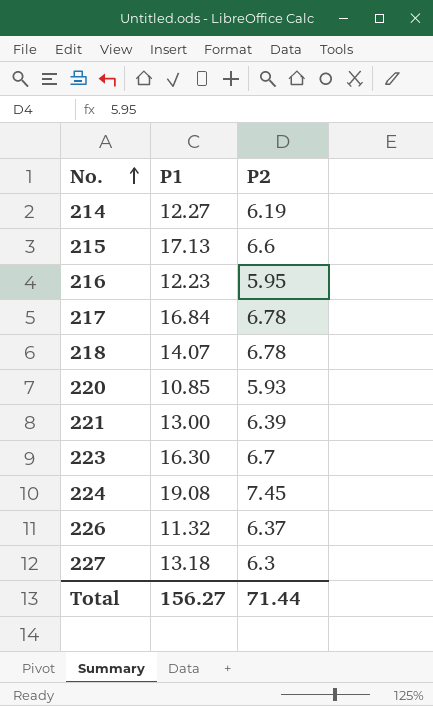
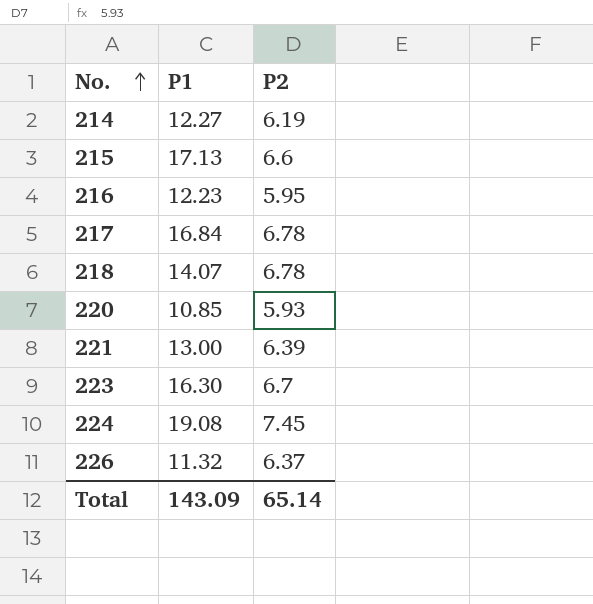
row 227: 13.18 | 6.3 -> none
Total | P1: 156.27 -> 143.09
Total | P2: 71.44 -> 65.14

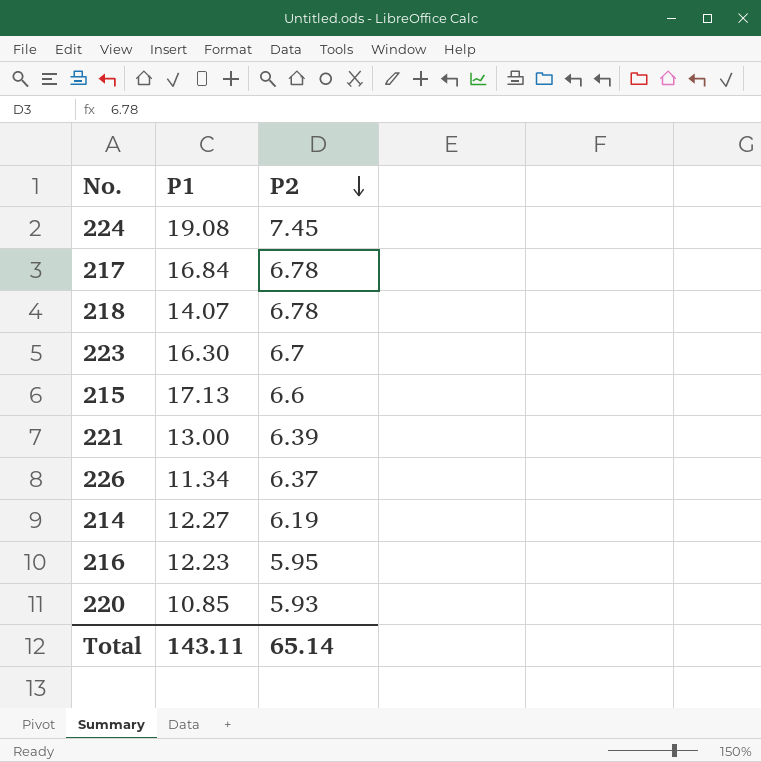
row order: No. ascending -> P2 descending
226 | P1: 11.32 -> 11.34
Total | P1: 143.09 -> 143.11

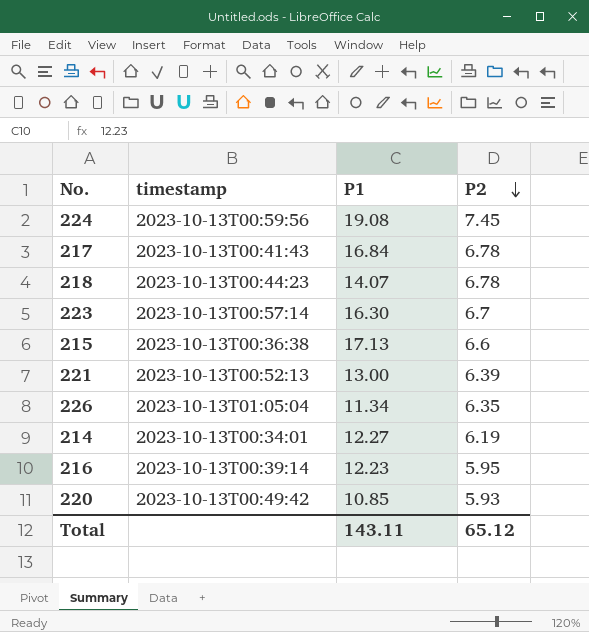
column timestamp | position: none -> 2
226 | P2: 6.37 -> 6.35
Total | P2: 65.14 -> 65.12

